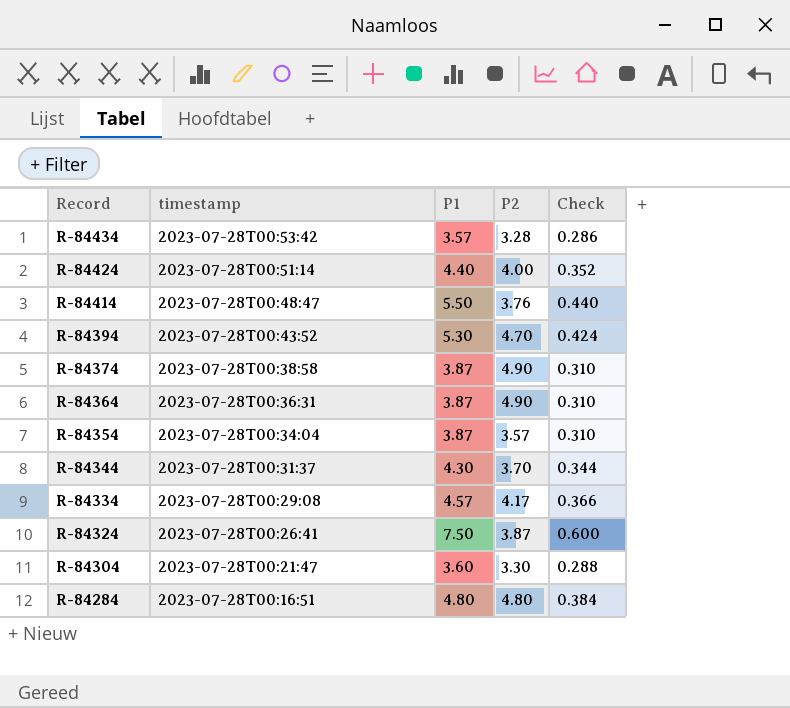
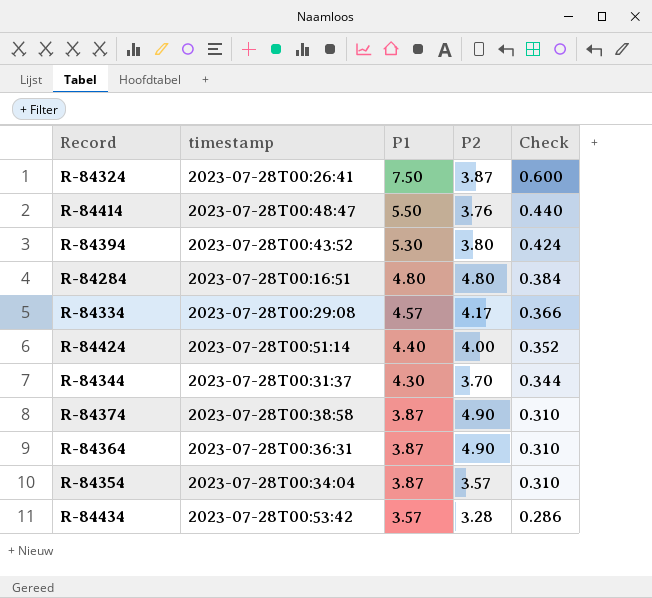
row order: Record descending -> P1 descending
row R-84304: 2023-07-28T00:21:47 | 3.60 | 3.30 | 0.288 -> none
R-84394 | P2: 4.70 -> 3.80

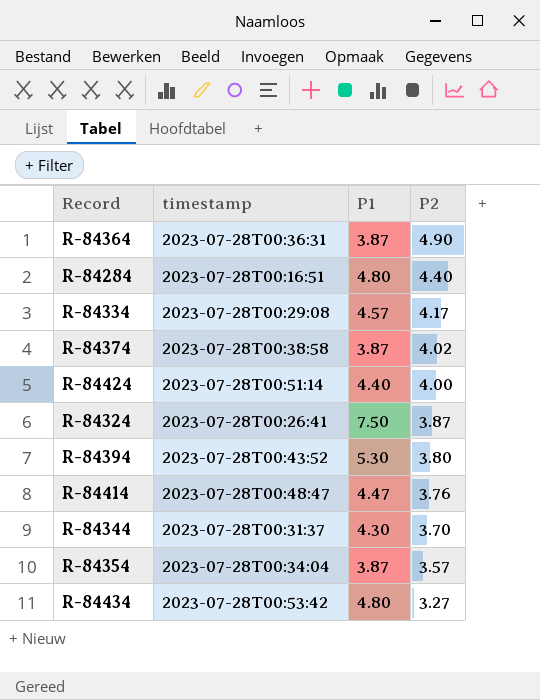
row order: P1 descending -> P2 descending
column Check | formula: [P1] * 0.08 -> none
R-84284 | P2: 4.80 -> 4.40
R-84374 | P2: 4.90 -> 4.02
R-84414 | P1: 5.50 -> 4.47
R-84434 | P1: 3.57 -> 4.80
R-84434 | P2: 3.28 -> 3.27

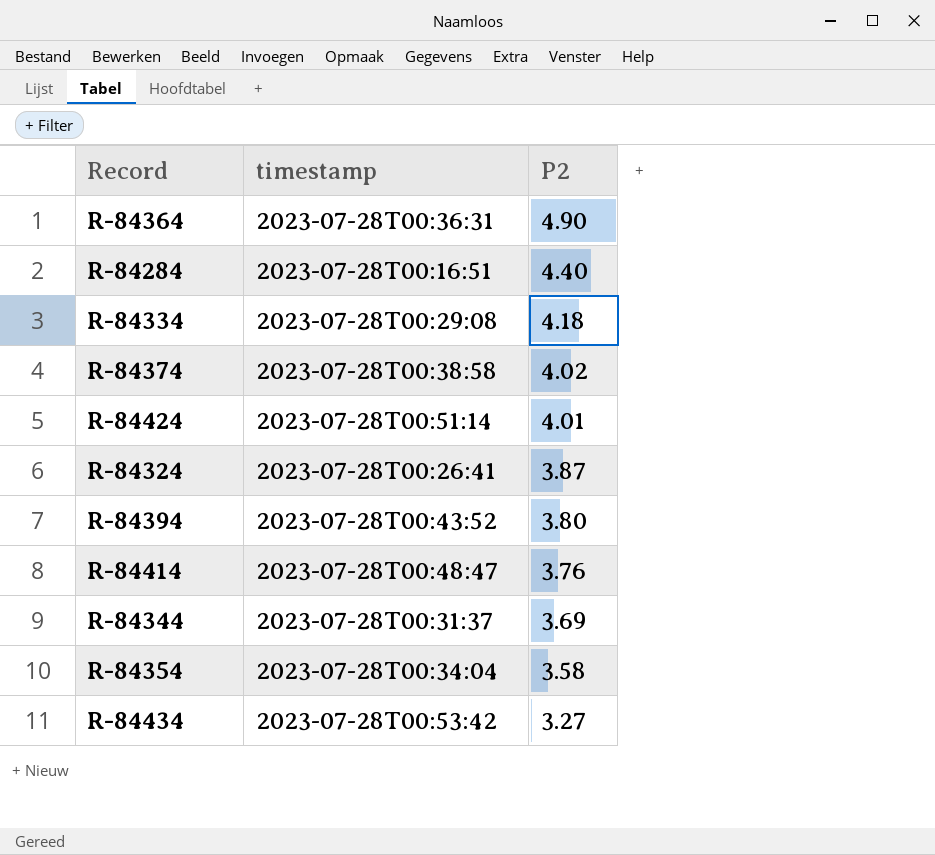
column P1 | position: 3 -> none
R-84334 | P2: 4.17 -> 4.18
R-84424 | P2: 4.00 -> 4.01
R-84344 | P2: 3.70 -> 3.69
R-84354 | P2: 3.57 -> 3.58

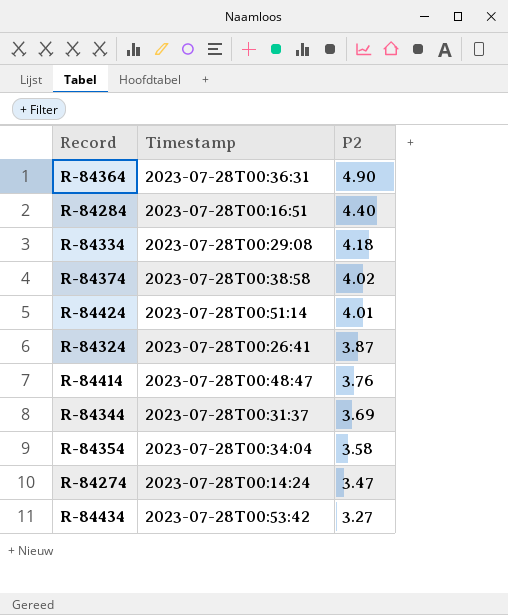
column name: timestamp -> Timestamp
row R-84394: 2023-07-28T00:43:52 | 3.80 -> none
row R-84274: none -> 2023-07-28T00:14:24 | 3.47

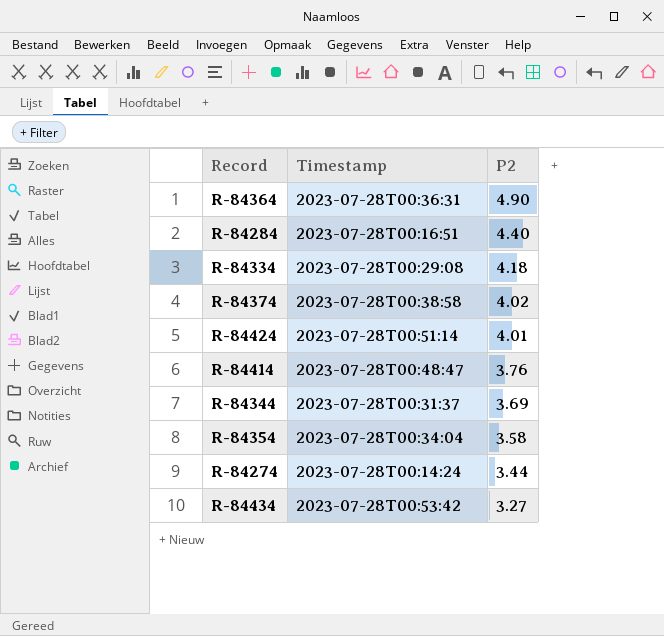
row R-84324: 2023-07-28T00:26:41 | 3.87 -> none
R-84274 | P2: 3.47 -> 3.44

